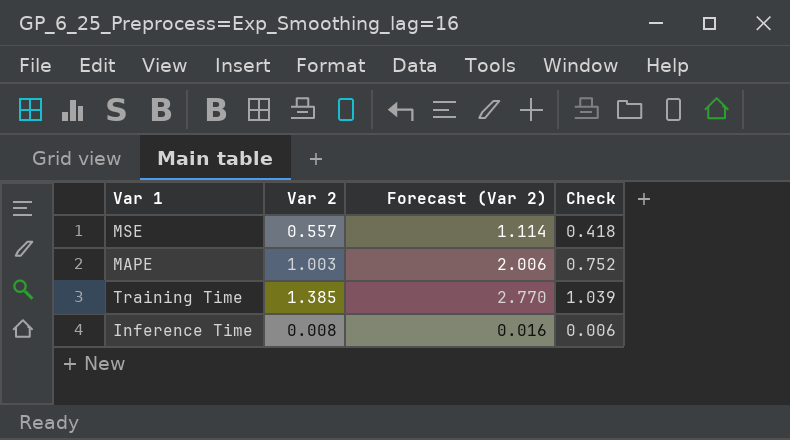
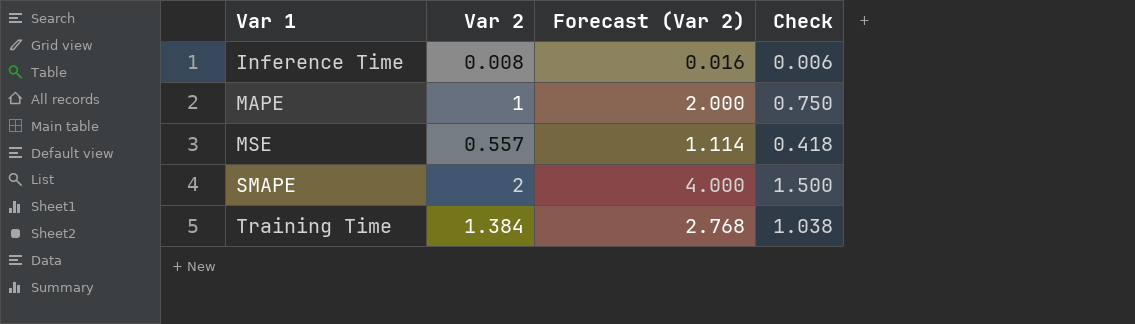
row order: none -> Var 1 ascending
MAPE | Var 2: 1.003 -> 1
MAPE | Forecast (Var 2): 2.006 -> 2.000
MAPE | Check: 0.752 -> 0.750
row SMAPE: none -> 2 | 4.000 | 1.500
Training Time | Var 2: 1.385 -> 1.384
Training Time | Forecast (Var 2): 2.770 -> 2.768
Training Time | Check: 1.039 -> 1.038

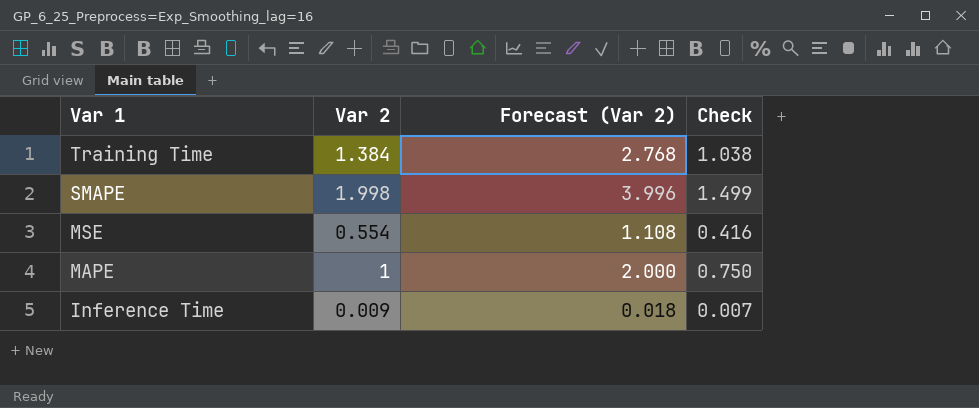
row order: Var 1 ascending -> Var 1 descending
SMAPE | Var 2: 2 -> 1.998
SMAPE | Forecast (Var 2): 4.000 -> 3.996
SMAPE | Check: 1.500 -> 1.499
MSE | Var 2: 0.557 -> 0.554
MSE | Forecast (Var 2): 1.114 -> 1.108
MSE | Check: 0.418 -> 0.416
Inference Time | Var 2: 0.008 -> 0.009
Inference Time | Forecast (Var 2): 0.016 -> 0.018
Inference Time | Check: 0.006 -> 0.007

